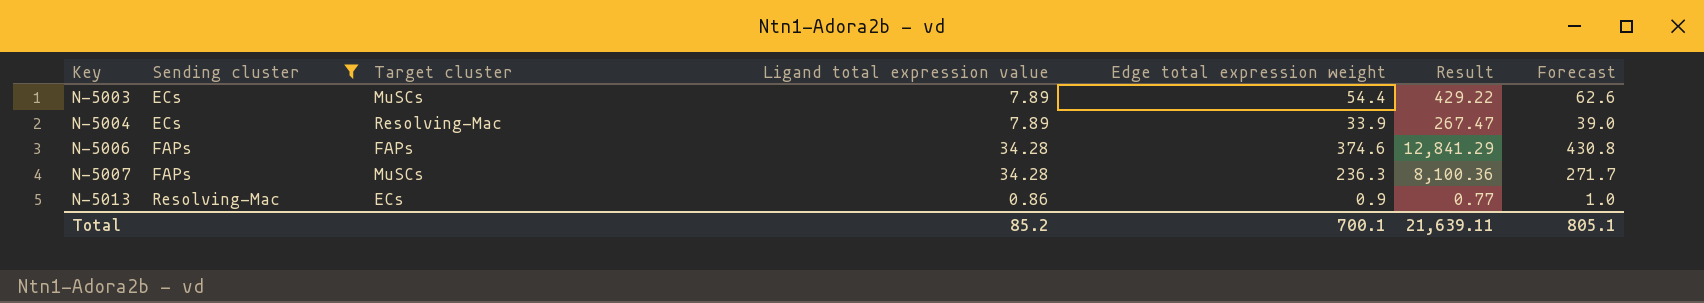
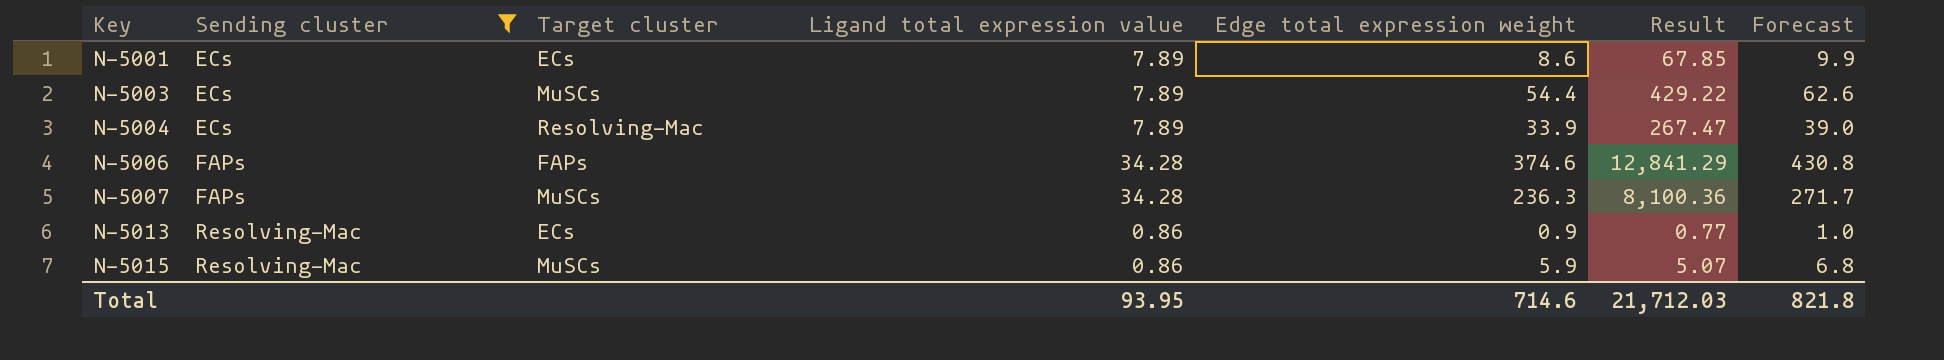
row N-5001: none -> ECs | ECs | 7.89 | 8.6 | 67.85 | 9.9
row N-5015: none -> Resolving-Mac | MuSCs | 0.86 | 5.9 | 5.07 | 6.8
Total | Ligand total expression value: 85.2 -> 93.95
Total | Edge total expression weight: 700.1 -> 714.6
Total | Result: 21,639.11 -> 21,712.03
Total | Forecast: 805.1 -> 821.8

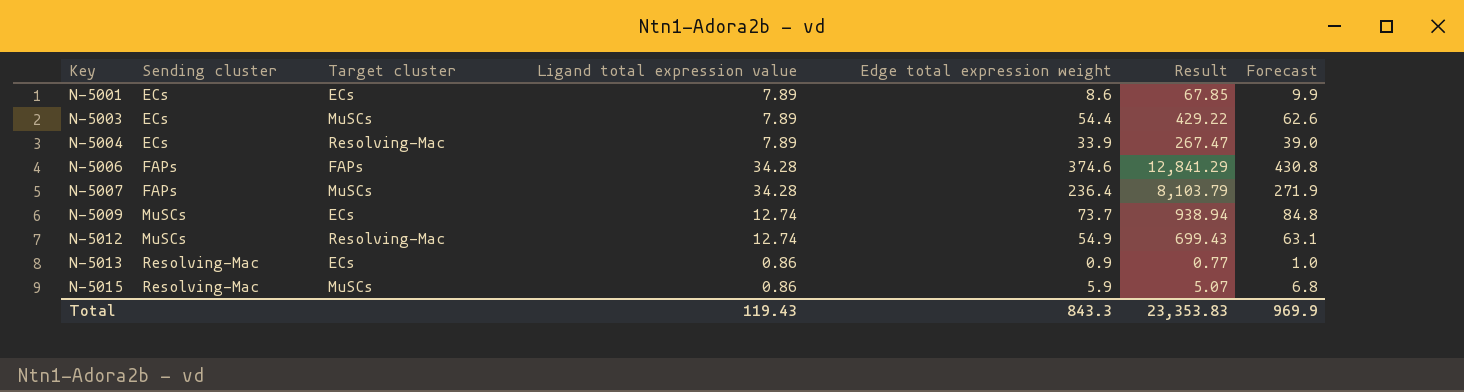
filter: Sending cluster != MuSCs -> none
N-5007 | Edge total expression weight: 236.3 -> 236.4
N-5007 | Result: 8,100.36 -> 8,103.79
N-5007 | Forecast: 271.7 -> 271.9
Total | Ligand total expression value: 93.95 -> 119.43
Total | Edge total expression weight: 714.6 -> 843.3
Total | Result: 21,712.03 -> 23,353.83
Total | Forecast: 821.8 -> 969.9

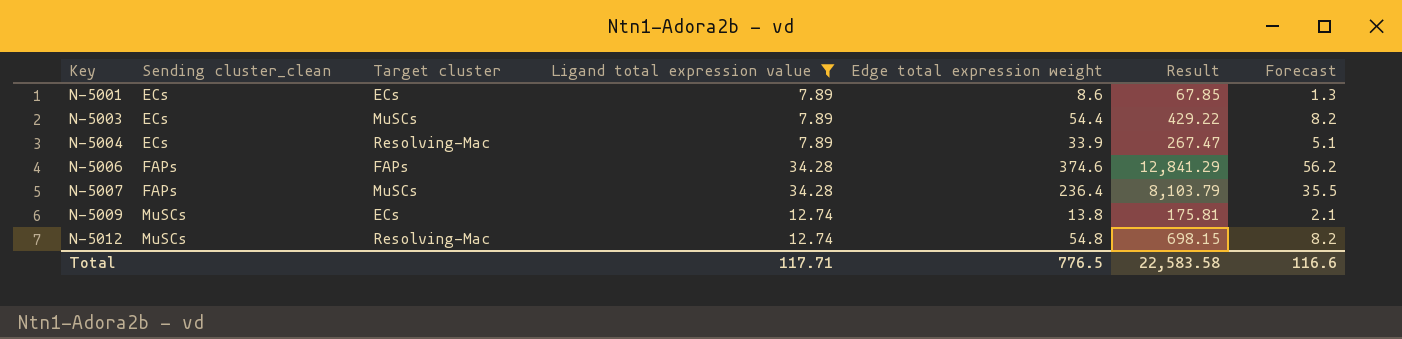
filter: none -> Ligand total expression value != 0.86
column name: Sending cluster -> Sending cluster_clean
column Forecast | formula: [Edge total expression weight] * 1.15 -> [Edge total expression weight] * 0.15
N-5009 | Edge total expression weight: 73.7 -> 13.8
N-5009 | Result: 938.94 -> 175.81
N-5012 | Edge total expression weight: 54.9 -> 54.8
N-5012 | Result: 699.43 -> 698.15
Total | Ligand total expression value: 119.43 -> 117.71
Total | Edge total expression weight: 843.3 -> 776.5
Total | Result: 23,353.83 -> 22,583.58
Total | Forecast: 969.9 -> 116.6

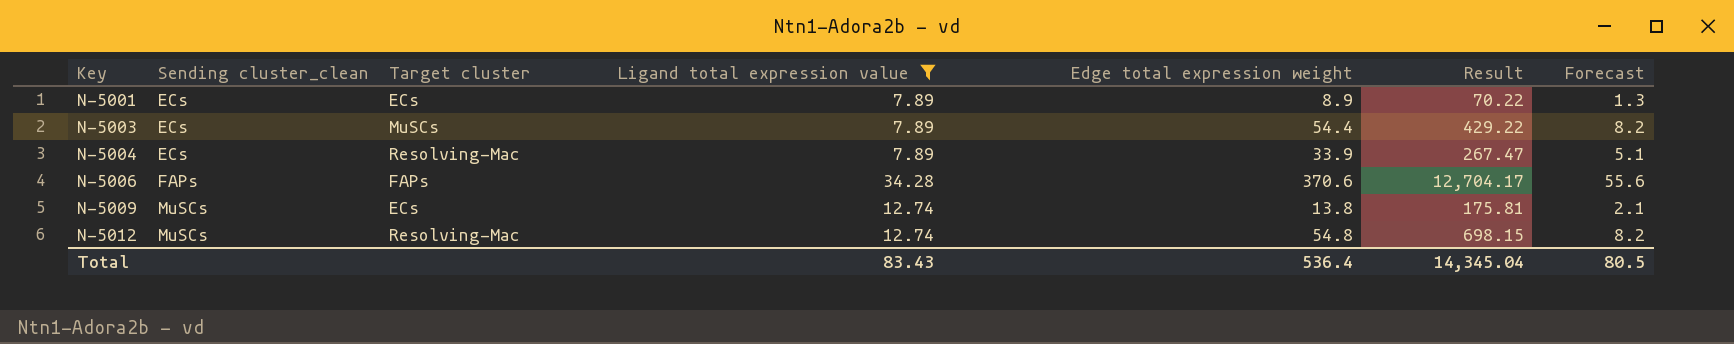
row N-5007: FAPs | MuSCs | 34.28 | 236.4 | 8,103.79 | 35.5 -> none
N-5001 | Edge total expression weight: 8.6 -> 8.9
N-5001 | Result: 67.85 -> 70.22
N-5006 | Edge total expression weight: 374.6 -> 370.6
N-5006 | Result: 12,841.29 -> 12,704.17
N-5006 | Forecast: 56.2 -> 55.6
Total | Ligand total expression value: 117.71 -> 83.43
Total | Edge total expression weight: 776.5 -> 536.4
Total | Result: 22,583.58 -> 14,345.04
Total | Forecast: 116.6 -> 80.5

